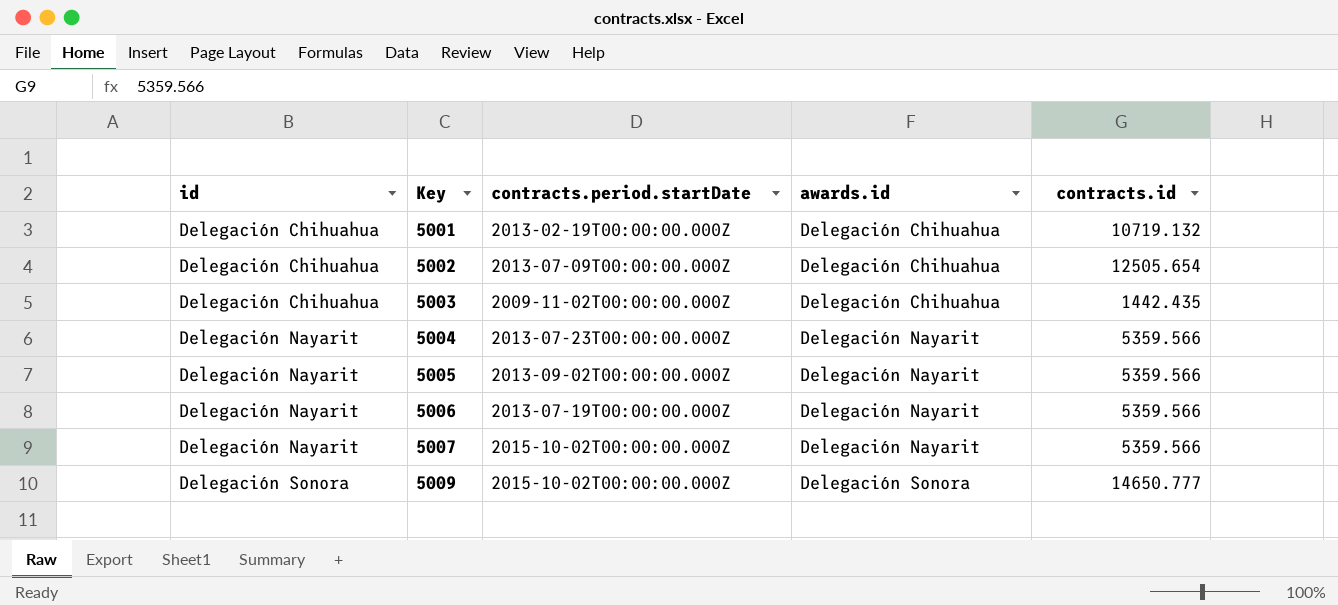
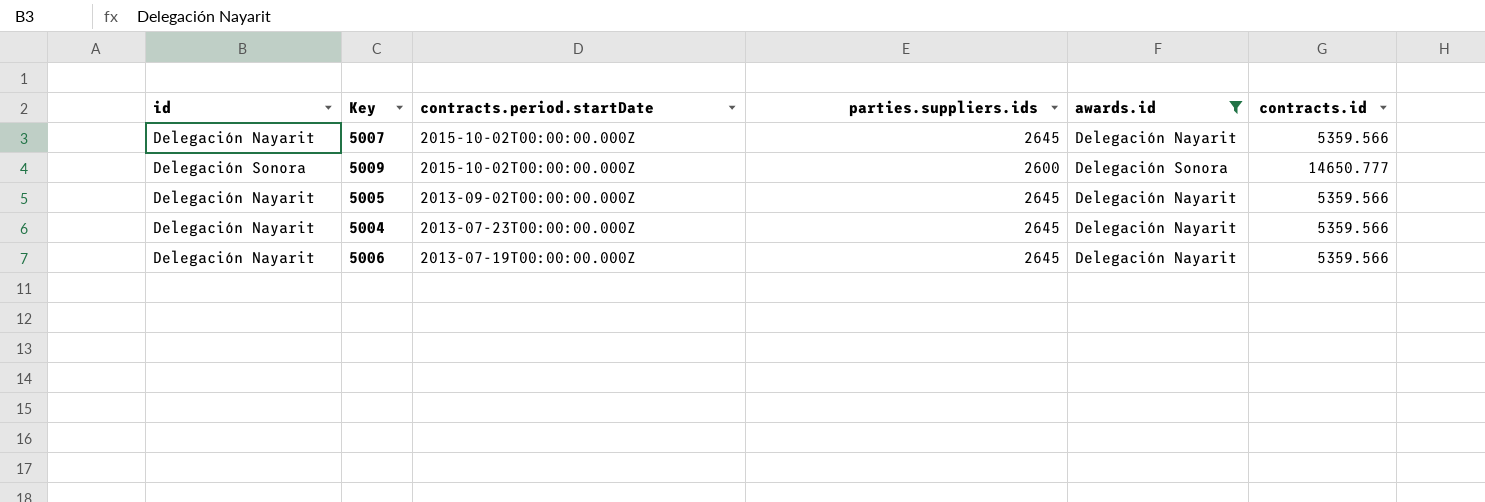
filter: none -> awards.id != Delegación Chihuahua
row order: id ascending -> contracts.period.startDate descending
column parties.suppliers.ids | position: none -> 4

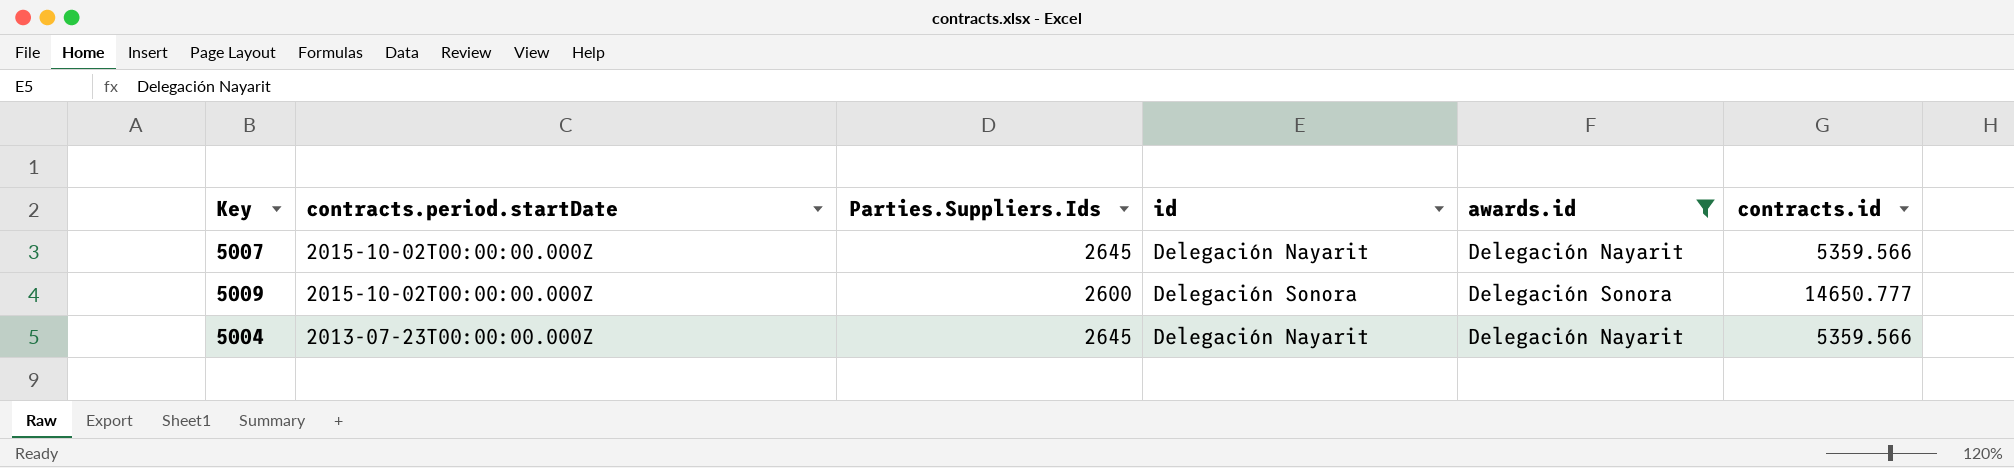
column name: parties.suppliers.ids -> Parties.Suppliers.Ids
column id | position: 1 -> 4
row 5005: Delegación Nayarit | 2013-09-02T00:00:00.000Z | 2645 | Delegación Nayarit | 5359.566 -> none
row 5006: Delegación Nayarit | 2013-07-19T00:00:00.000Z | 2645 | Delegación Nayarit | 5359.566 -> none

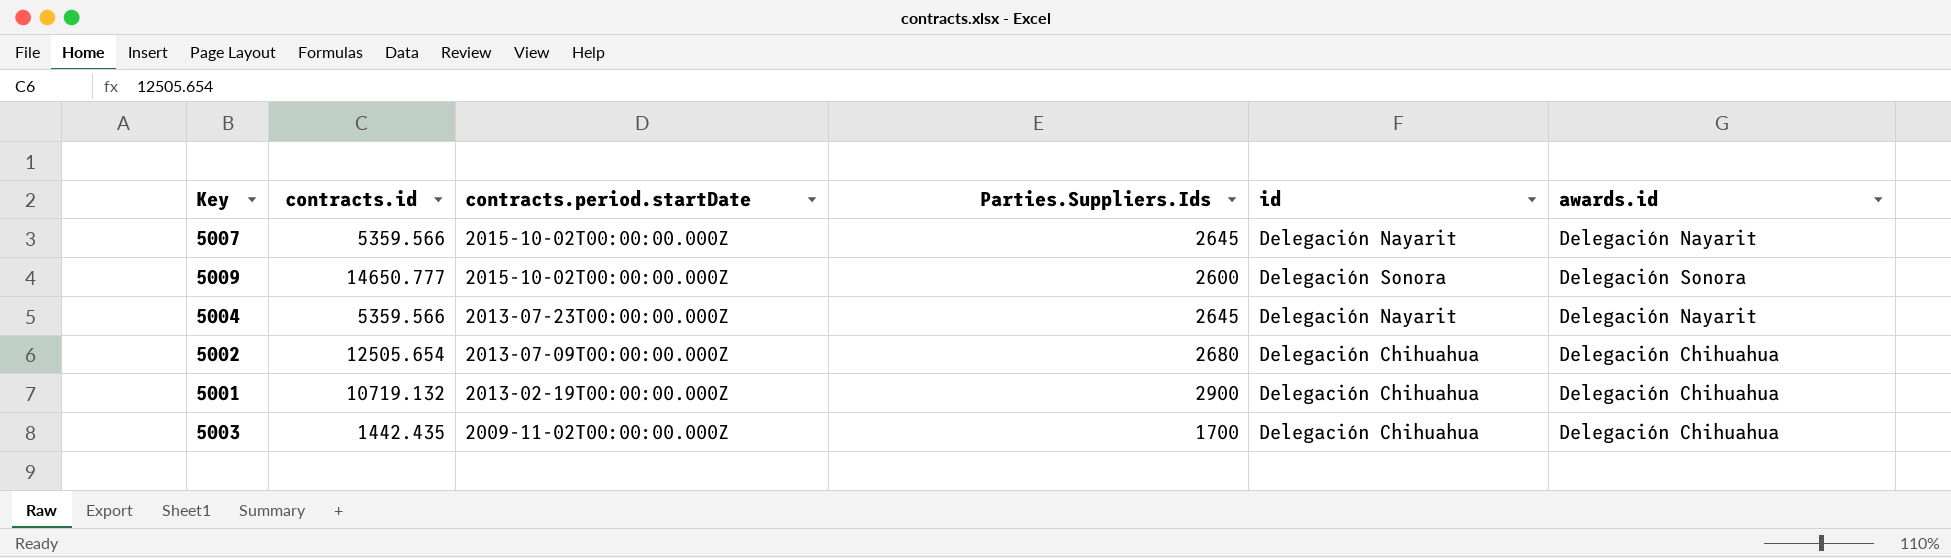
filter: awards.id != Delegación Chihuahua -> none
column contracts.id | position: 6 -> 2

